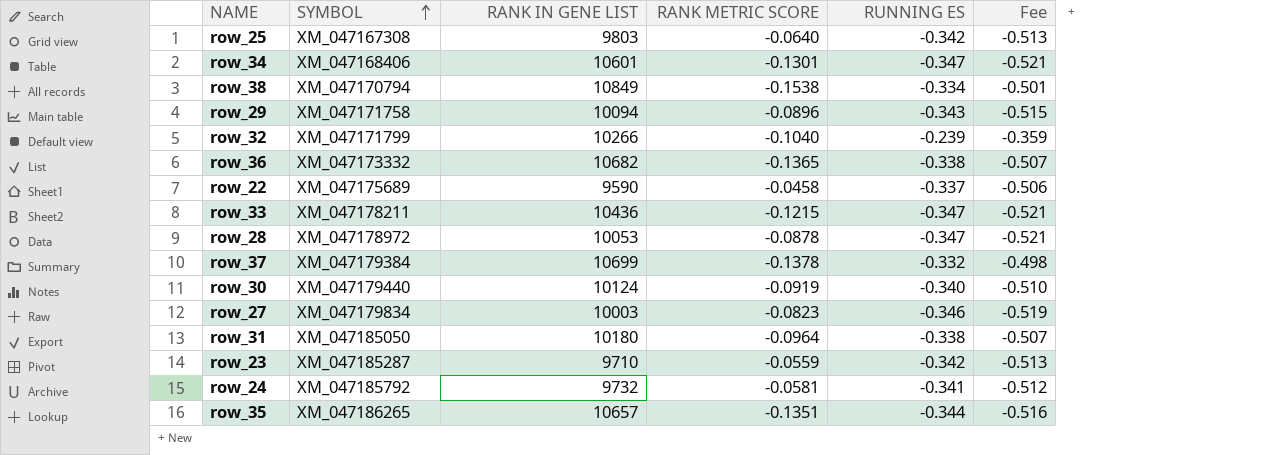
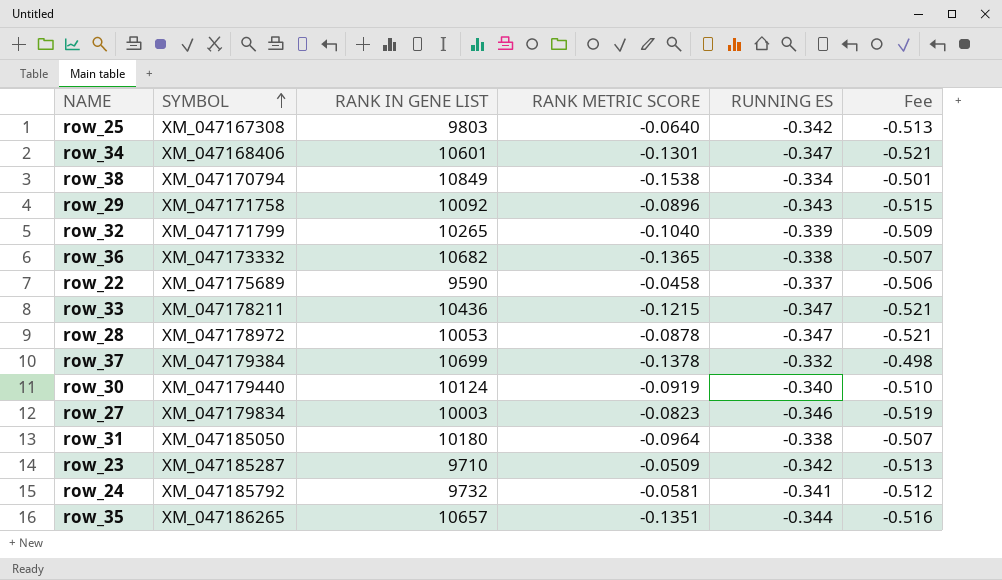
row_29 | RANK IN GENE LIST: 10094 -> 10092
row_32 | RANK IN GENE LIST: 10266 -> 10265
row_32 | RUNNING ES: -0.239 -> -0.339
row_32 | Fee: -0.359 -> -0.509
row_23 | RANK METRIC SCORE: -0.0559 -> -0.0509

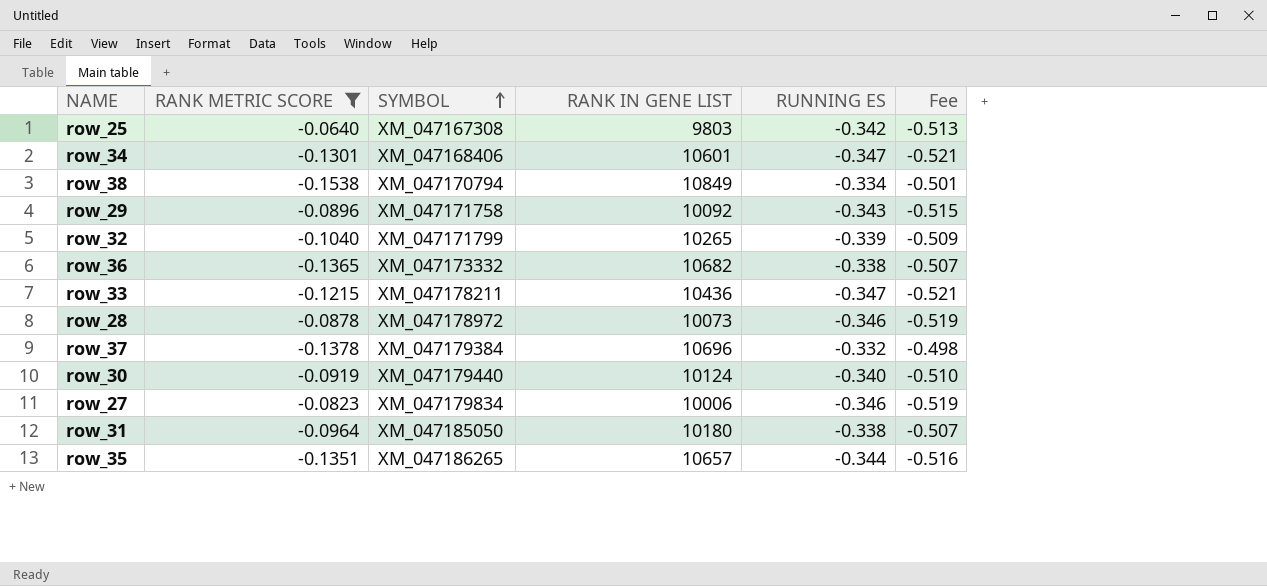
filter: none -> RANK METRIC SCORE <= -0.0640
column RANK METRIC SCORE | position: 4 -> 2
row_28 | RANK IN GENE LIST: 10053 -> 10073
row_28 | RUNNING ES: -0.347 -> -0.346
row_28 | Fee: -0.521 -> -0.519
row_37 | RANK IN GENE LIST: 10699 -> 10696
row_27 | RANK IN GENE LIST: 10003 -> 10006

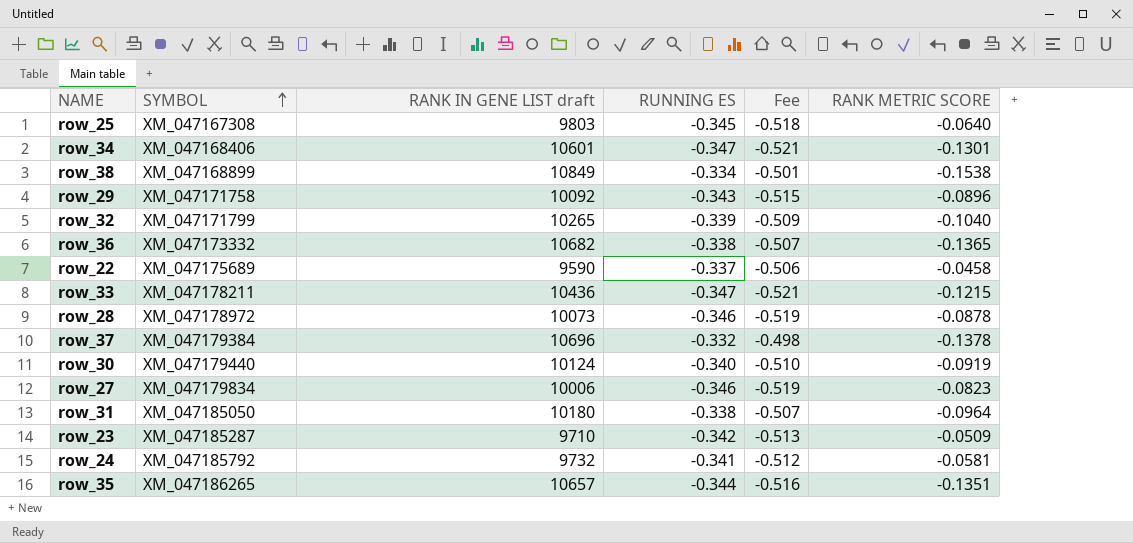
filter: RANK METRIC SCORE <= -0.0640 -> none
column name: RANK IN GENE LIST -> RANK IN GENE LIST draft
column RANK METRIC SCORE | position: 2 -> 6
row_25 | RUNNING ES: -0.342 -> -0.345
row_25 | Fee: -0.513 -> -0.518
row_38 | SYMBOL: XM_047170794 -> XM_047168899

